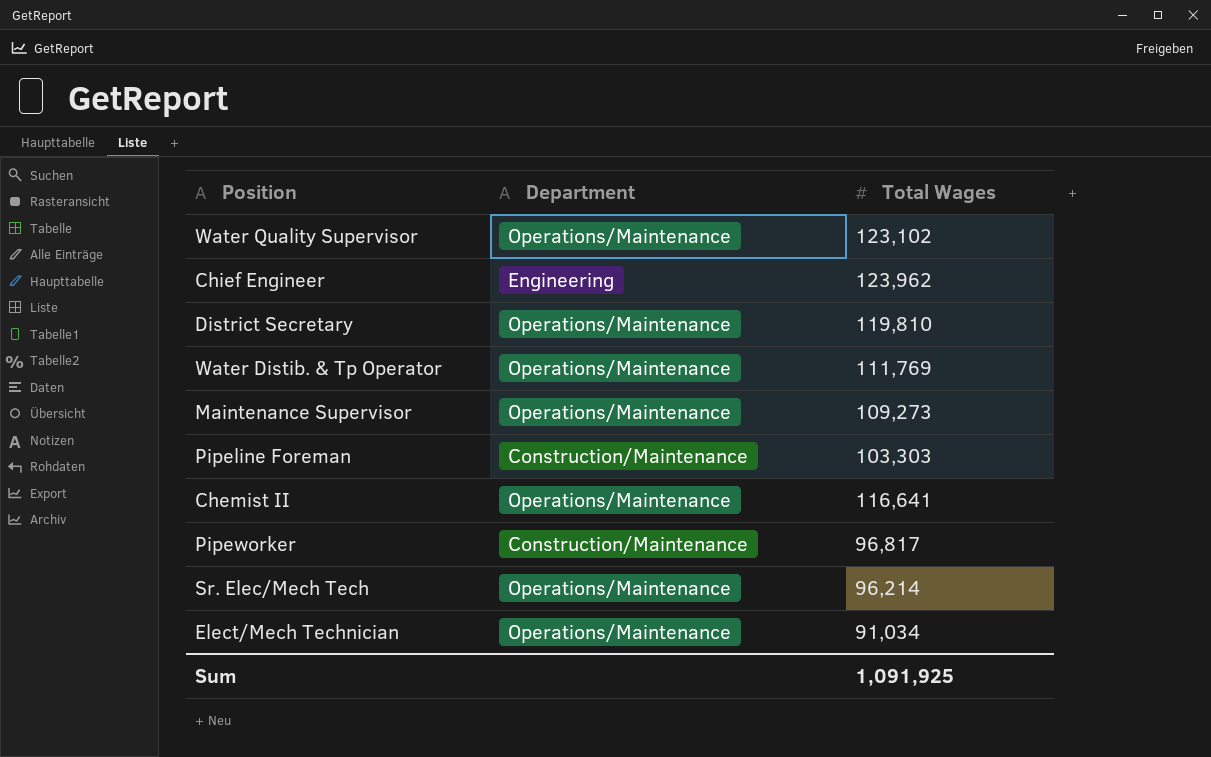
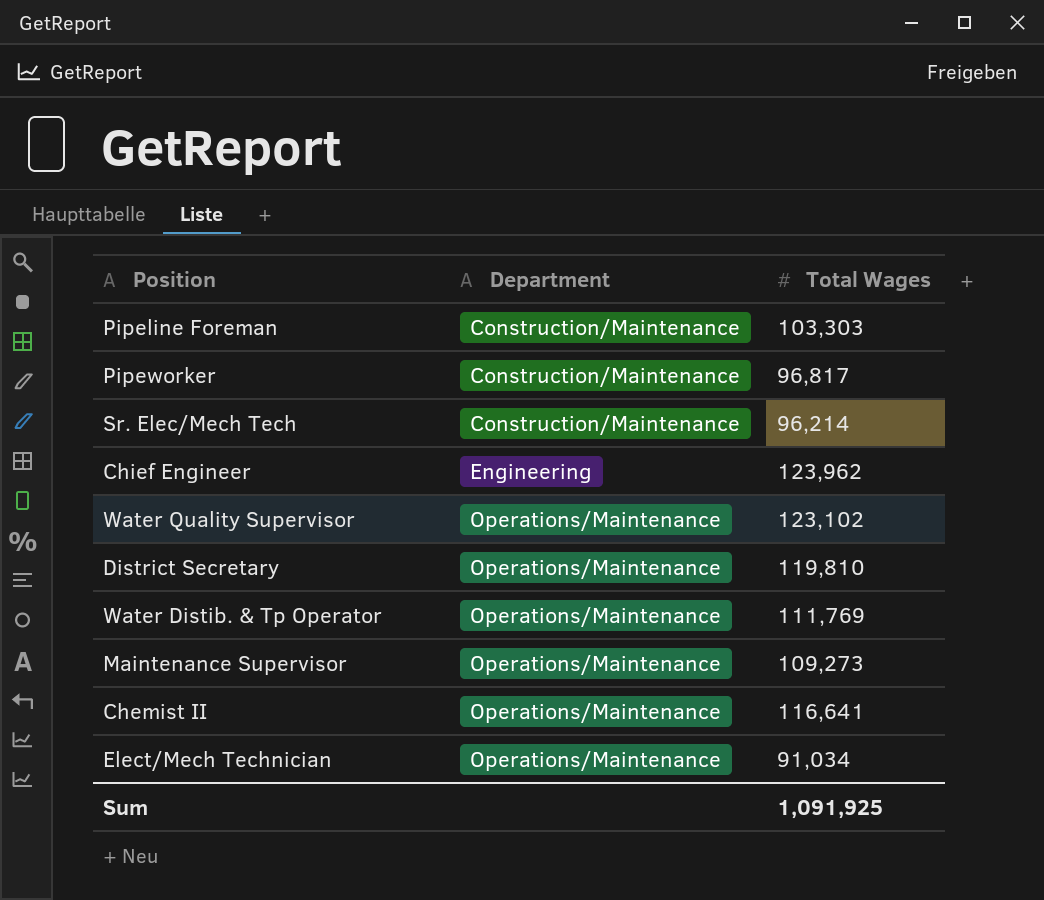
row order: none -> Department ascending
Sr. Elec/Mech Tech | Department: Operations/Maintenance -> Construction/Maintenance

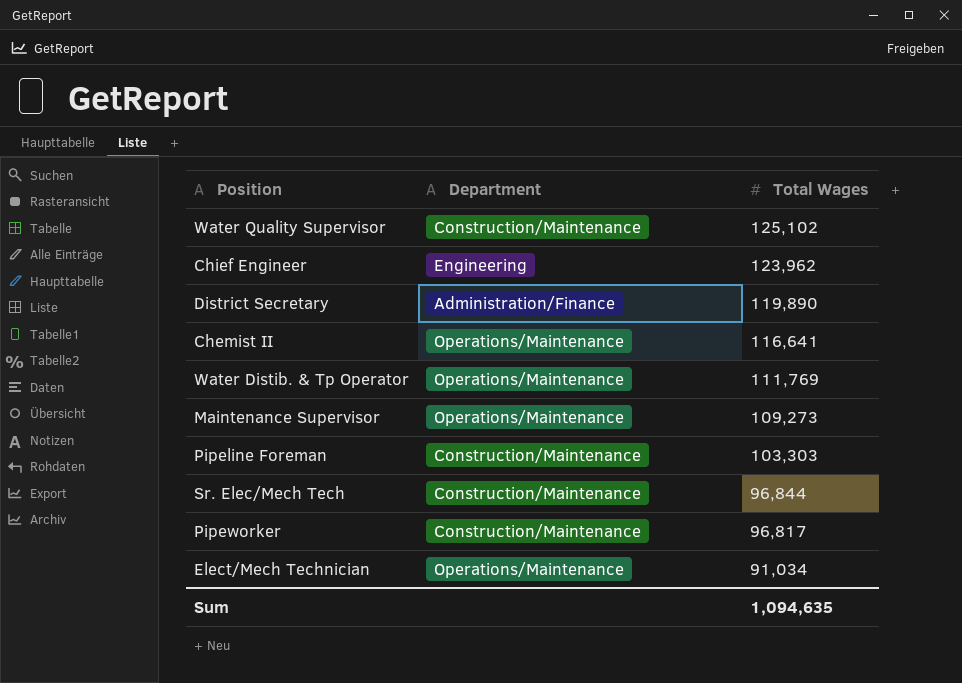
row order: Department ascending -> Total Wages descending
Water Quality Supervisor | Department: Operations/Maintenance -> Construction/Maintenance
Water Quality Supervisor | Total Wages: 123,102 -> 125,102
District Secretary | Department: Operations/Maintenance -> Administration/Finance
District Secretary | Total Wages: 119,810 -> 119,890
Sr. Elec/Mech Tech | Total Wages: 96,214 -> 96,844
Sum | Total Wages: 1,091,925 -> 1,094,635

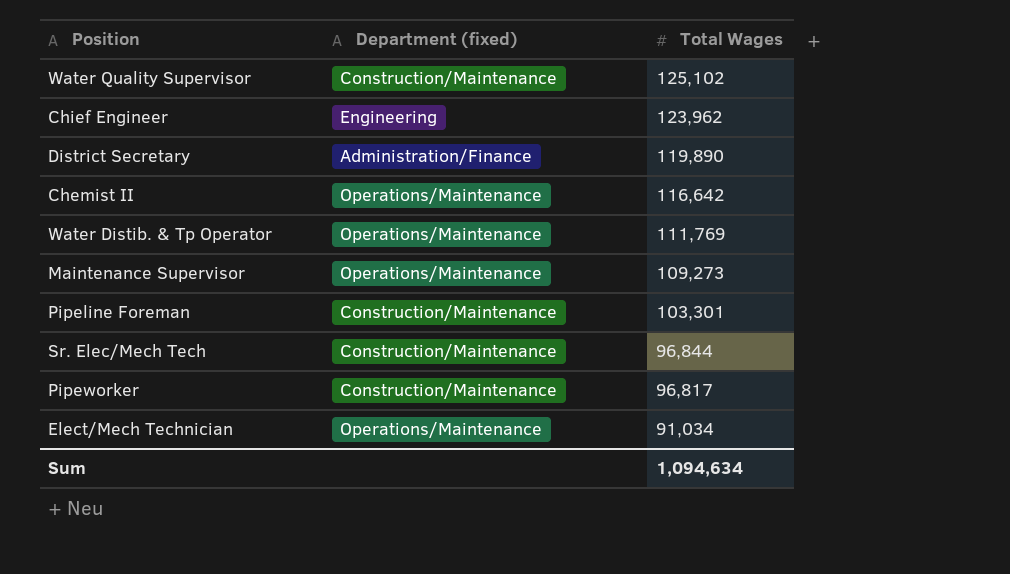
column name: Department -> Department (fixed)
Chemist II | Total Wages: 116,641 -> 116,642
Pipeline Foreman | Total Wages: 103,303 -> 103,301
Sum | Total Wages: 1,094,635 -> 1,094,634

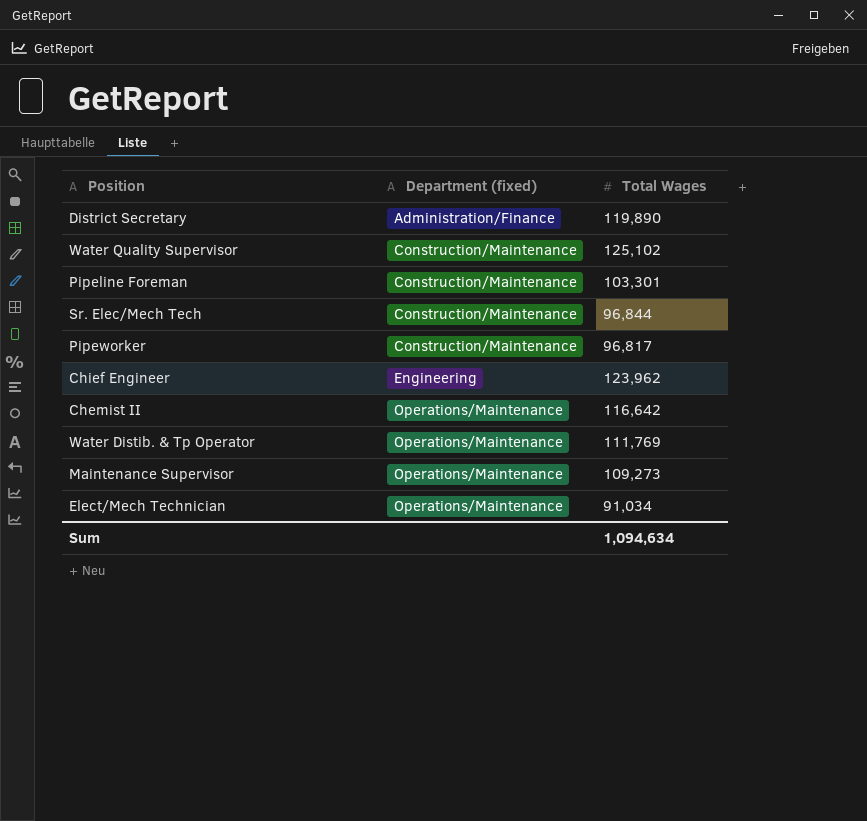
row order: Total Wages descending -> Department (fixed) ascending

